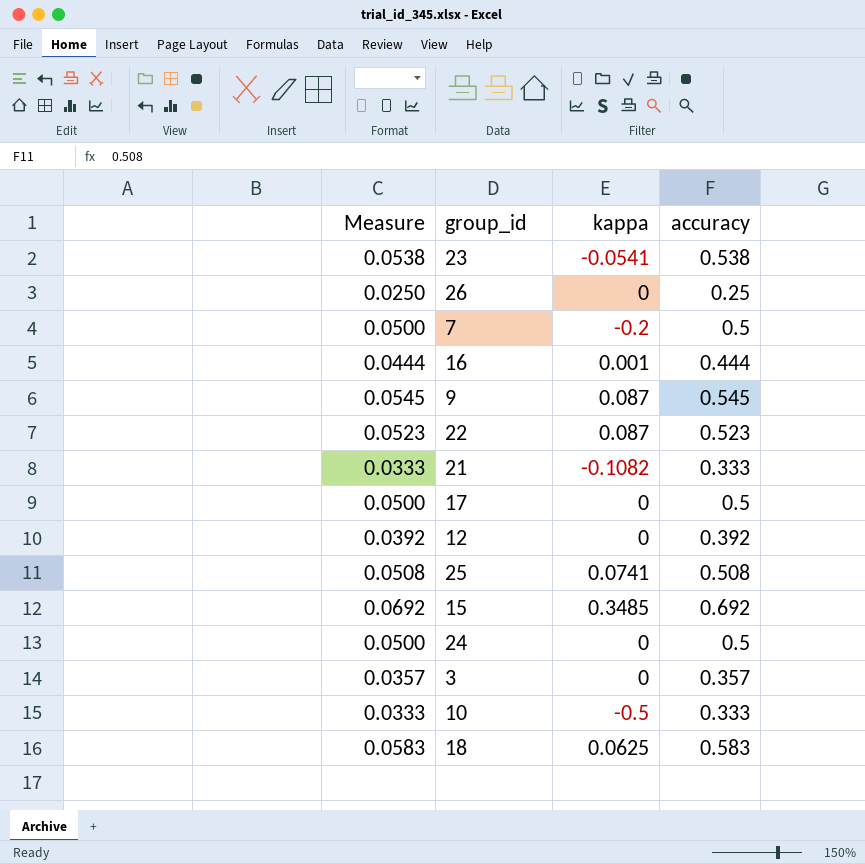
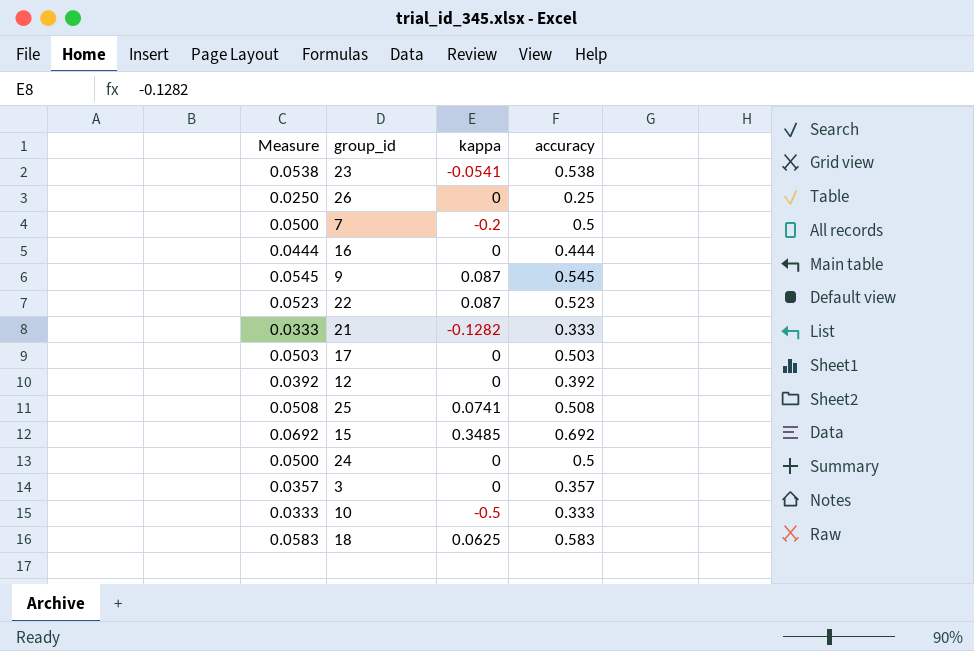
16 | kappa: 0.001 -> 0
21 | kappa: -0.1082 -> -0.1282
17 | Measure: 0.0500 -> 0.0503
17 | accuracy: 0.5 -> 0.503

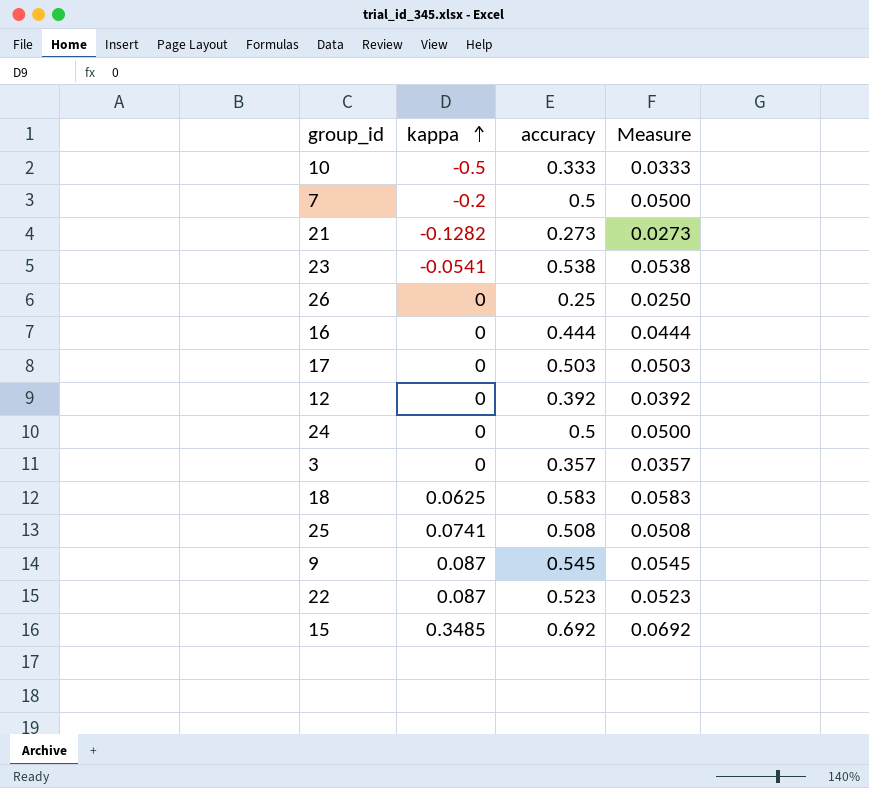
row order: none -> kappa ascending
column Measure | position: 1 -> 4
21 | accuracy: 0.333 -> 0.273
21 | Measure: 0.0333 -> 0.0273

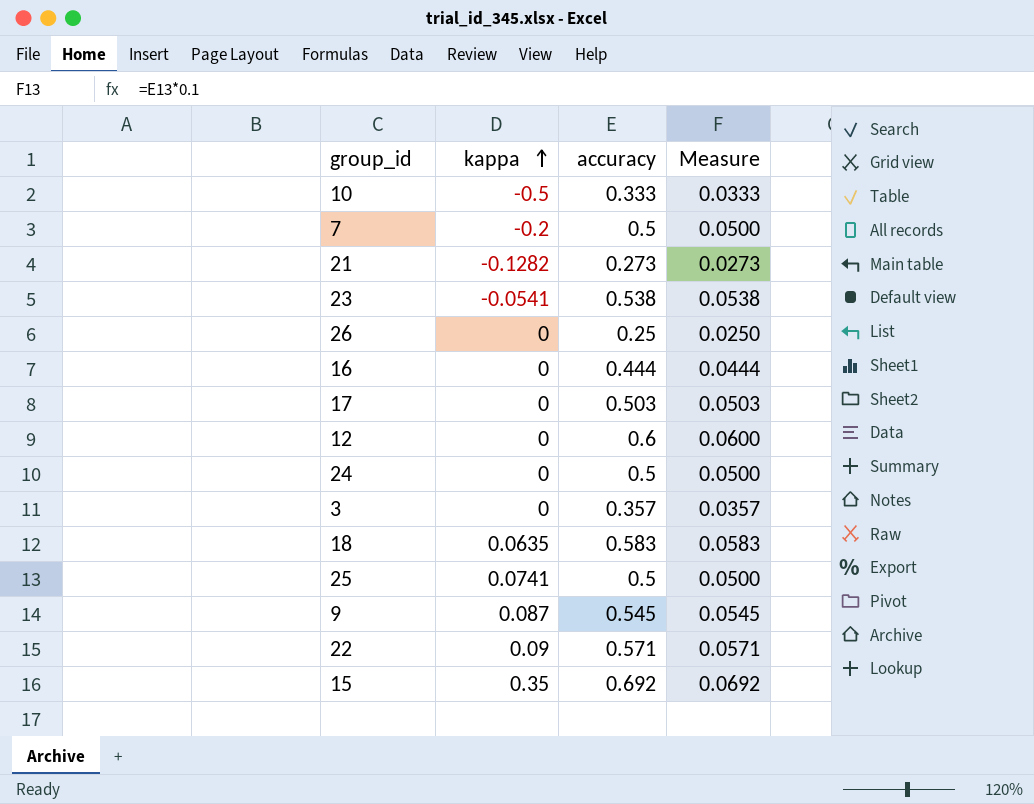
12 | accuracy: 0.392 -> 0.6
12 | Measure: 0.0392 -> 0.0600
18 | kappa: 0.0625 -> 0.0635
25 | accuracy: 0.508 -> 0.5
25 | Measure: 0.0508 -> 0.0500
22 | kappa: 0.087 -> 0.09
22 | accuracy: 0.523 -> 0.571
22 | Measure: 0.0523 -> 0.0571
15 | kappa: 0.3485 -> 0.35

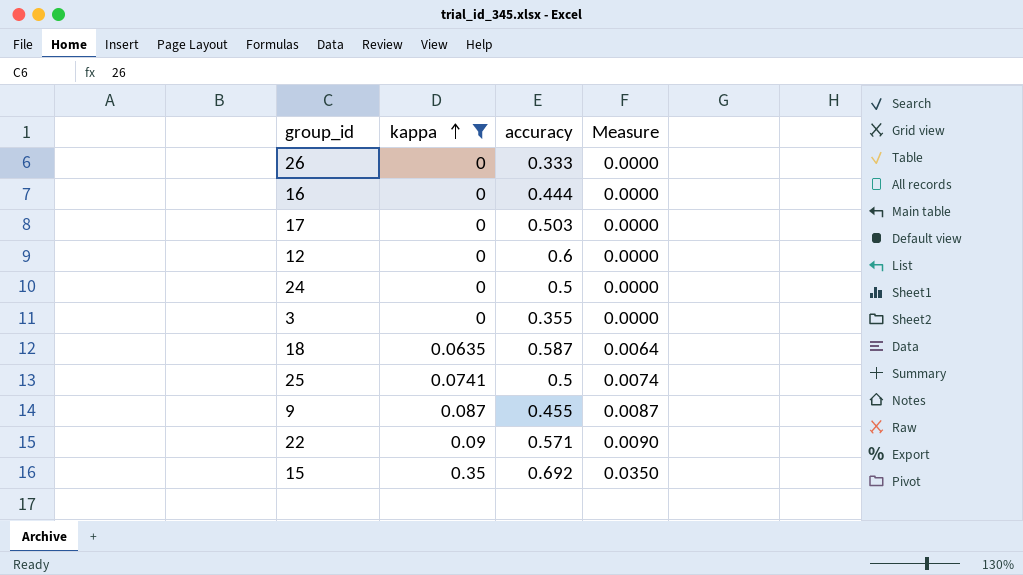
filter: none -> kappa >= 0
column Measure | formula: [accuracy] * 0.1 -> [kappa] * 0.1
26 | accuracy: 0.25 -> 0.333
3 | accuracy: 0.357 -> 0.355
18 | accuracy: 0.583 -> 0.587
9 | accuracy: 0.545 -> 0.455

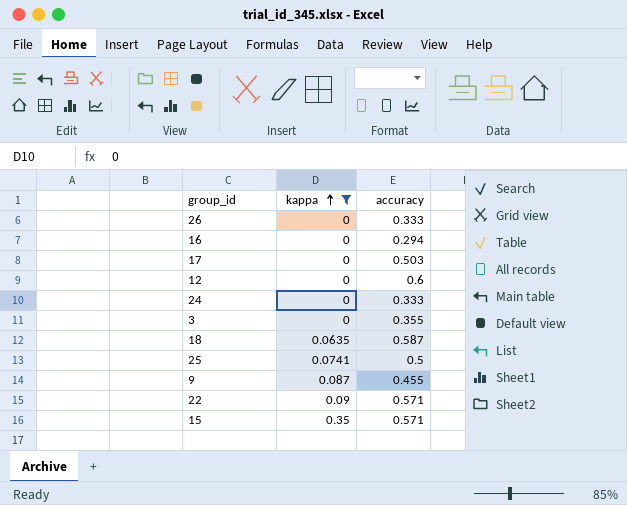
column Measure | formula: [kappa] * 0.1 -> none
16 | accuracy: 0.444 -> 0.294
24 | accuracy: 0.5 -> 0.333
15 | accuracy: 0.692 -> 0.571

